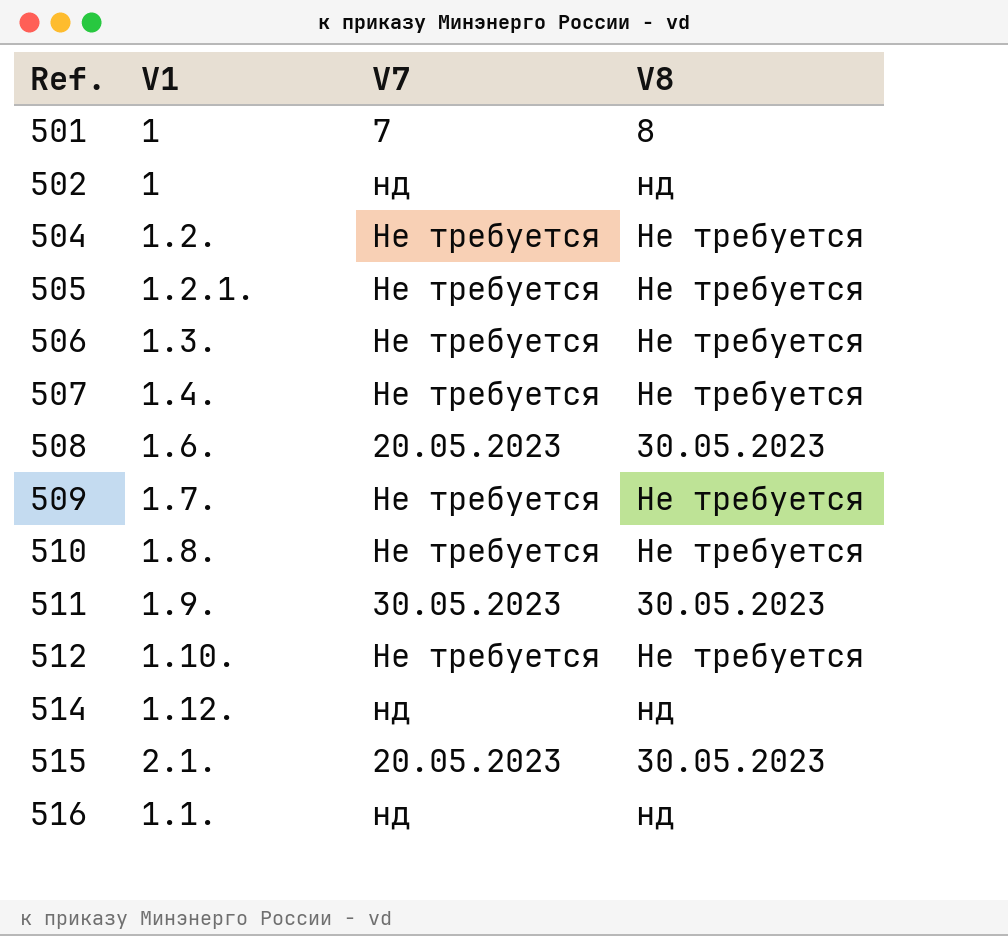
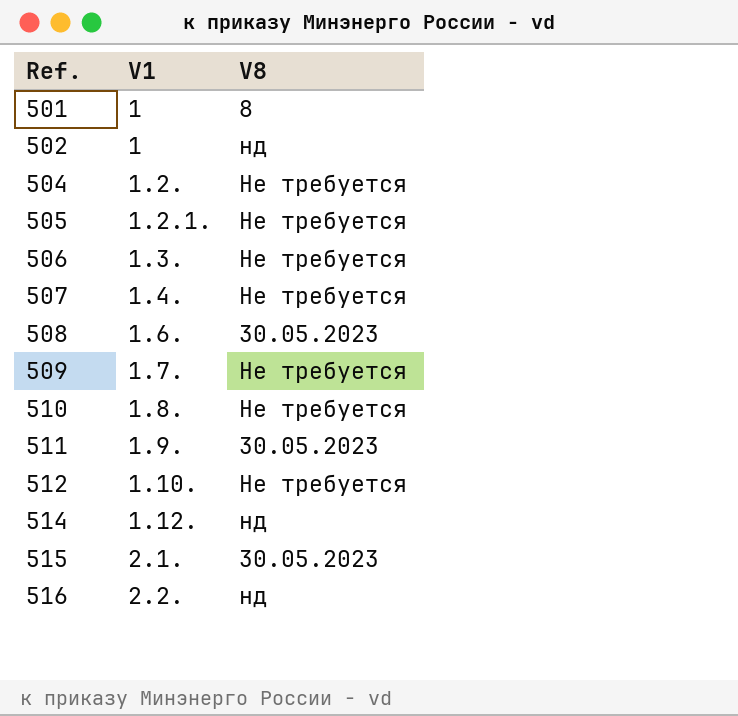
column V7 | position: 3 -> none
516 | V1: 1.1. -> 2.2.

